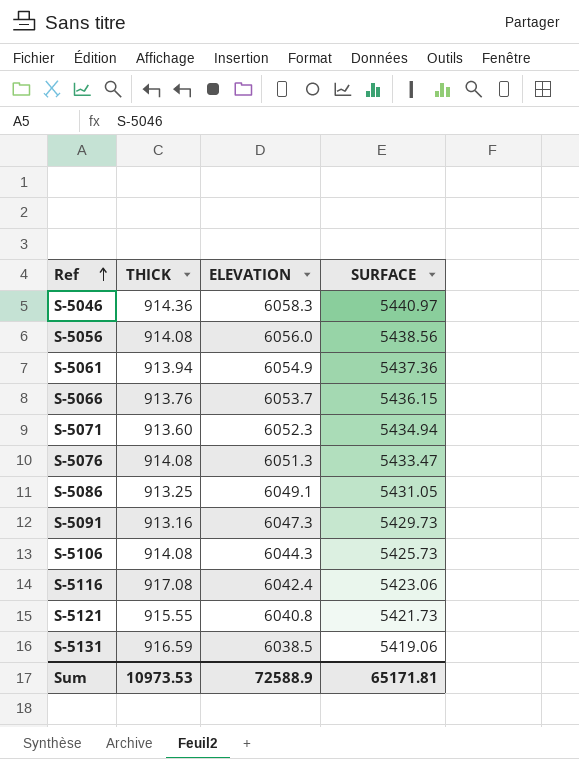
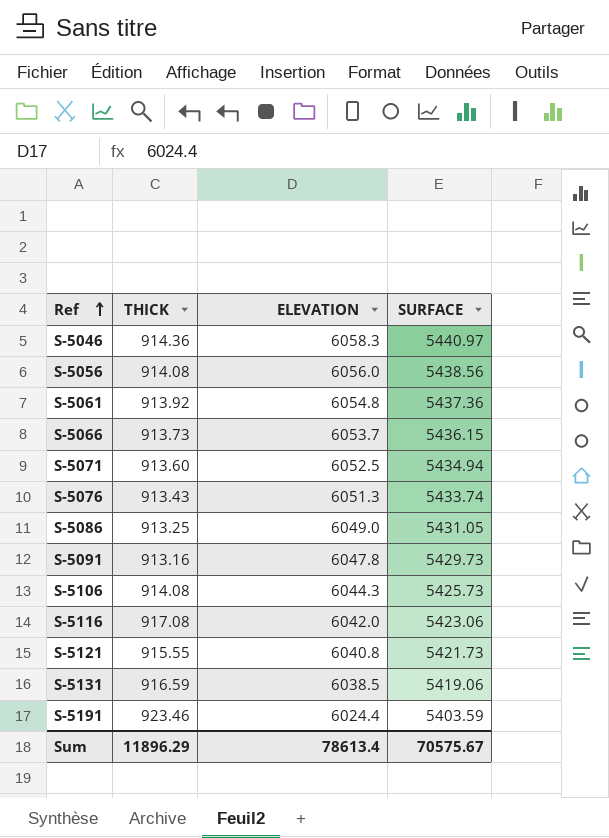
S-5061 | THICK: 913.94 -> 913.92
S-5061 | ELEVATION: 6054.9 -> 6054.8
S-5066 | THICK: 913.76 -> 913.73
S-5071 | ELEVATION: 6052.3 -> 6052.5
S-5076 | THICK: 914.08 -> 913.43
S-5076 | SURFACE: 5433.47 -> 5433.74
S-5086 | ELEVATION: 6049.1 -> 6049.0
S-5091 | ELEVATION: 6047.3 -> 6047.8
S-5116 | ELEVATION: 6042.4 -> 6042.0
row S-5191: none -> 923.46 | 6024.4 | 5403.59
Sum | THICK: 10973.53 -> 11896.29
Sum | ELEVATION: 72588.9 -> 78613.4
Sum | SURFACE: 65171.81 -> 70575.67

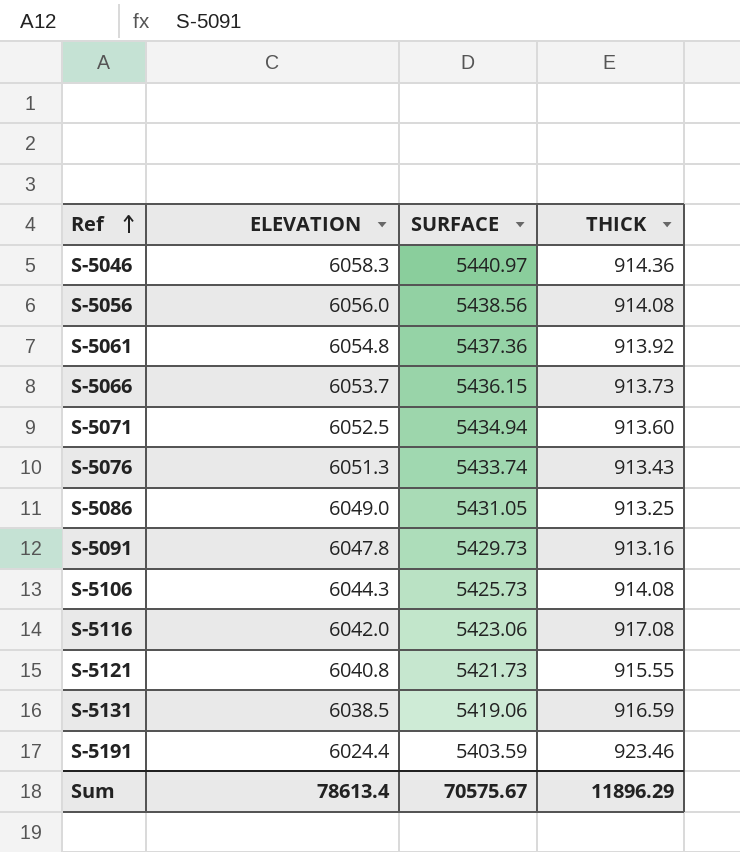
column THICK | position: 2 -> 4

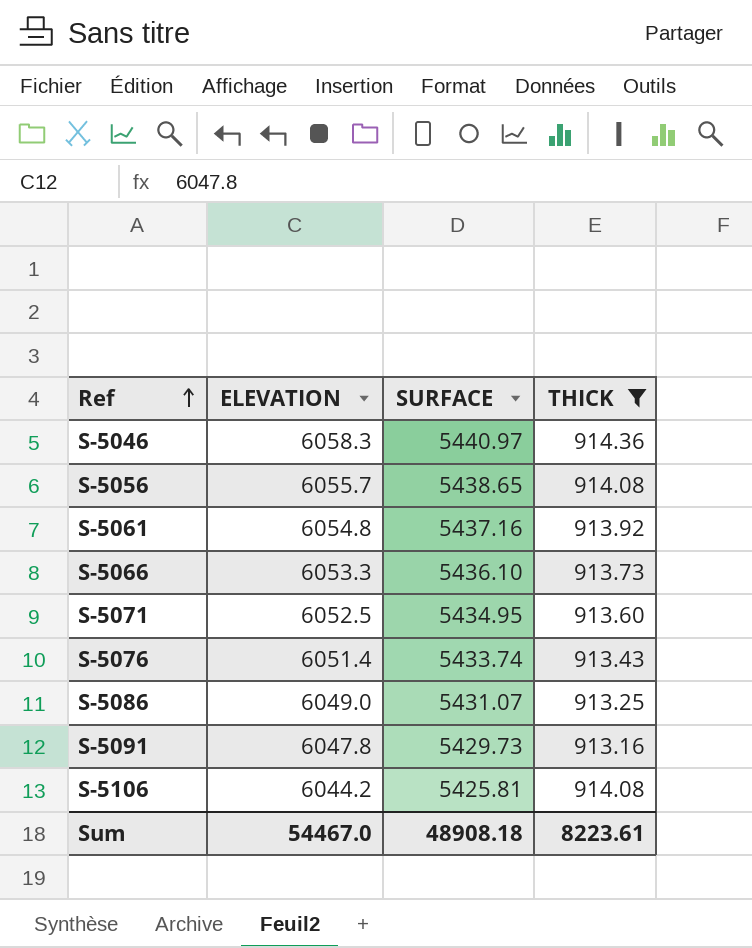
filter: none -> THICK <= 914.36
S-5056 | ELEVATION: 6056.0 -> 6055.7
S-5056 | SURFACE: 5438.56 -> 5438.65
S-5061 | SURFACE: 5437.36 -> 5437.16
S-5066 | ELEVATION: 6053.7 -> 6053.3
S-5066 | SURFACE: 5436.15 -> 5436.10
S-5071 | SURFACE: 5434.94 -> 5434.95
S-5076 | ELEVATION: 6051.3 -> 6051.4
S-5086 | SURFACE: 5431.05 -> 5431.07
S-5106 | ELEVATION: 6044.3 -> 6044.2
S-5106 | SURFACE: 5425.73 -> 5425.81
Sum | ELEVATION: 78613.4 -> 54467.0
Sum | SURFACE: 70575.67 -> 48908.18
Sum | THICK: 11896.29 -> 8223.61

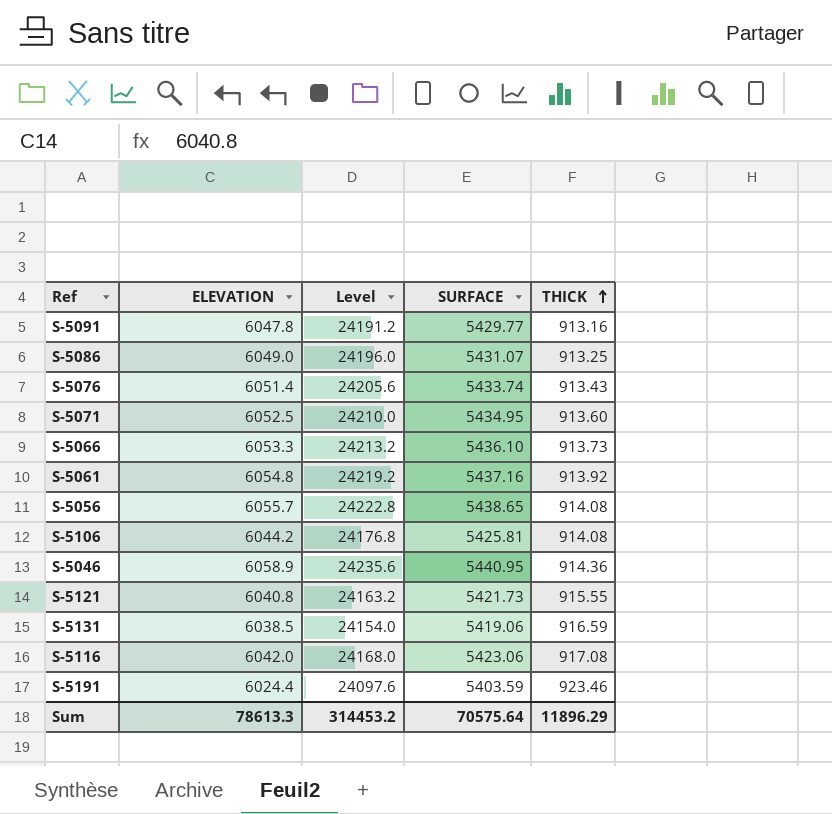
filter: THICK <= 914.36 -> none
row order: Ref ascending -> THICK ascending
column Level | formula: none -> [ELEVATION] * 4
S-5091 | SURFACE: 5429.73 -> 5429.77
S-5046 | ELEVATION: 6058.3 -> 6058.9
S-5046 | SURFACE: 5440.97 -> 5440.95
Sum | ELEVATION: 54467.0 -> 78613.3
Sum | SURFACE: 48908.18 -> 70575.64
Sum | THICK: 8223.61 -> 11896.29

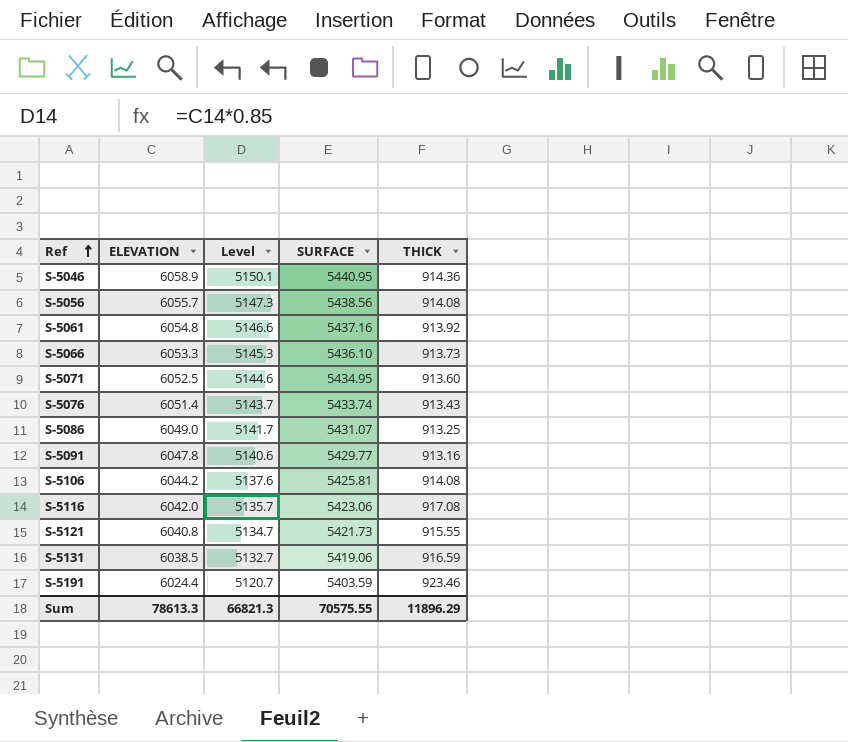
row order: THICK ascending -> Ref ascending
column Level | formula: [ELEVATION] * 4 -> [ELEVATION] * 0.85
S-5056 | SURFACE: 5438.65 -> 5438.56
Sum | Level: 314453.2 -> 66821.3
Sum | SURFACE: 70575.64 -> 70575.55

